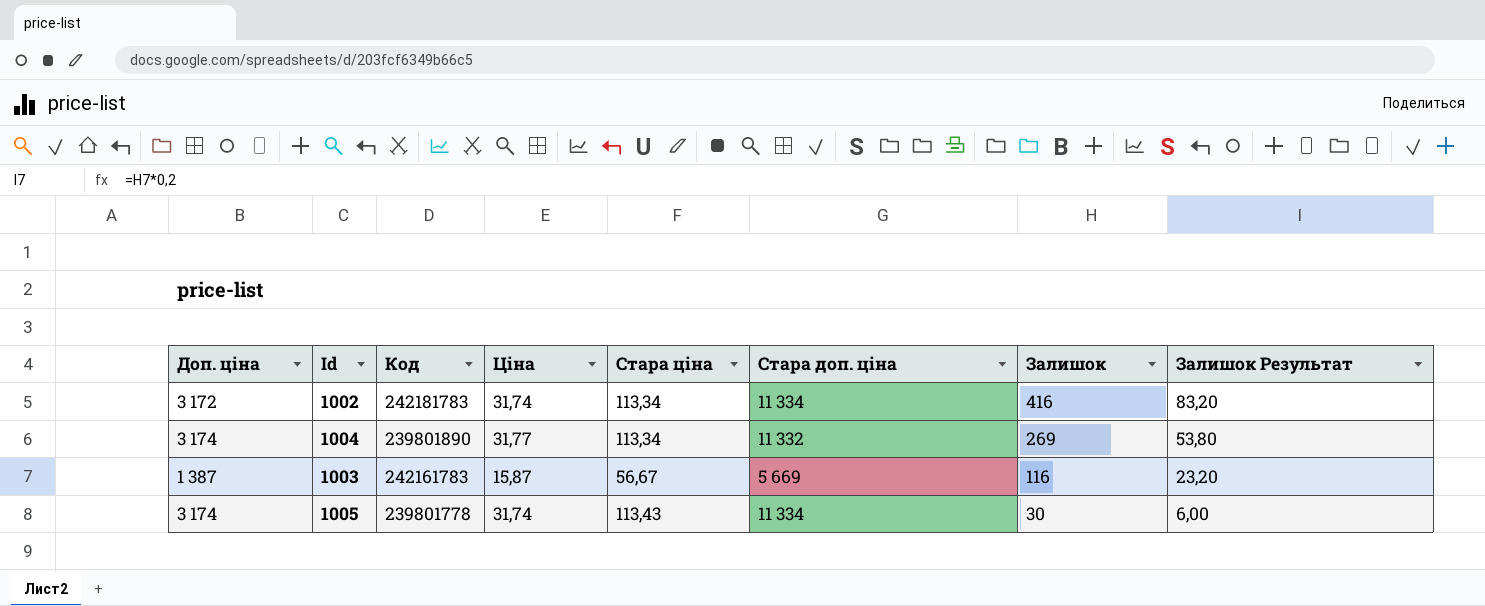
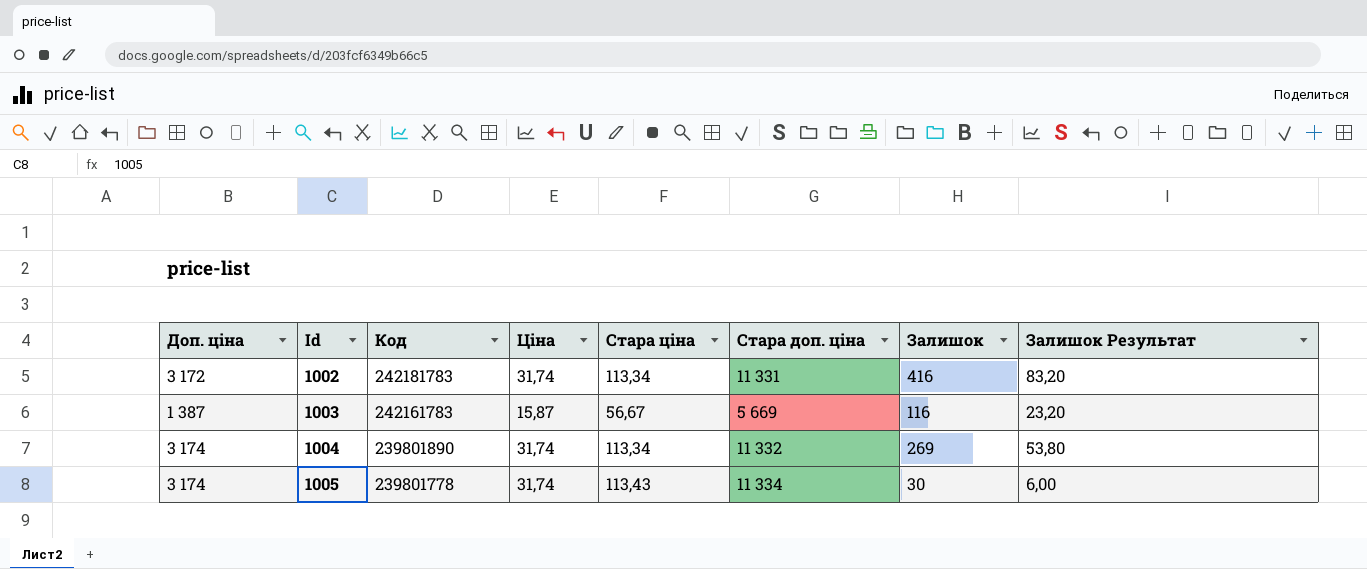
row order: Залишок descending -> Id ascending
1002 | Стара доп. ціна: 11 334 -> 11 331
1004 | Ціна: 31,77 -> 31,74

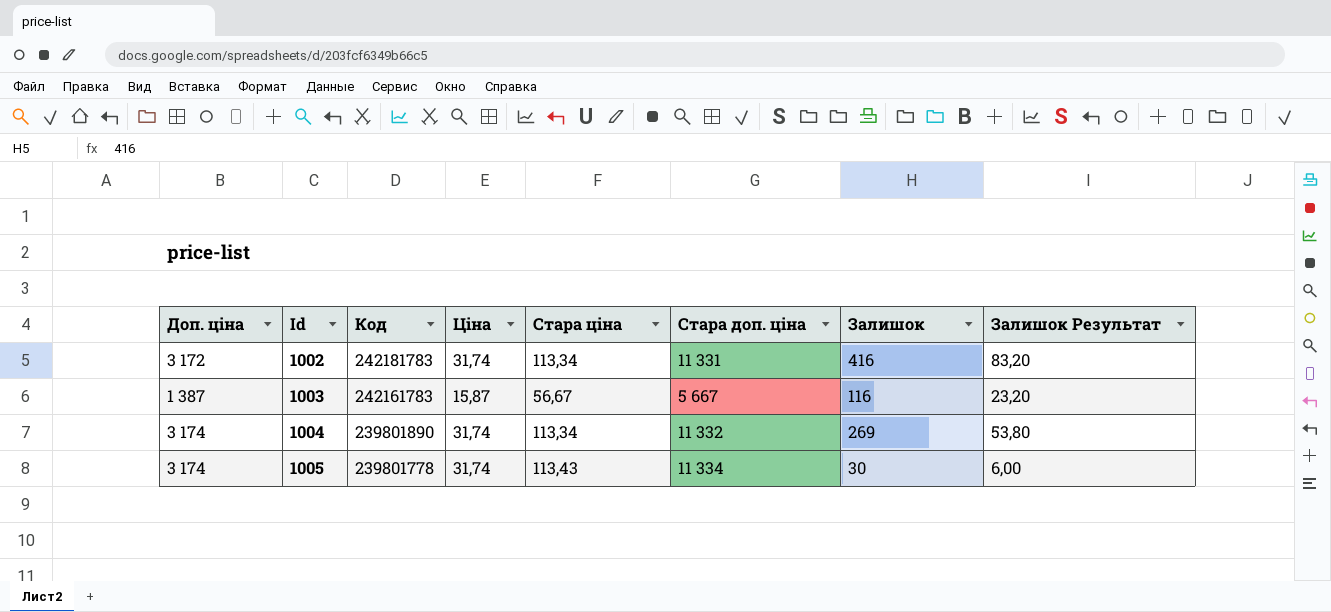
1003 | Стара доп. ціна: 5 669 -> 5 667

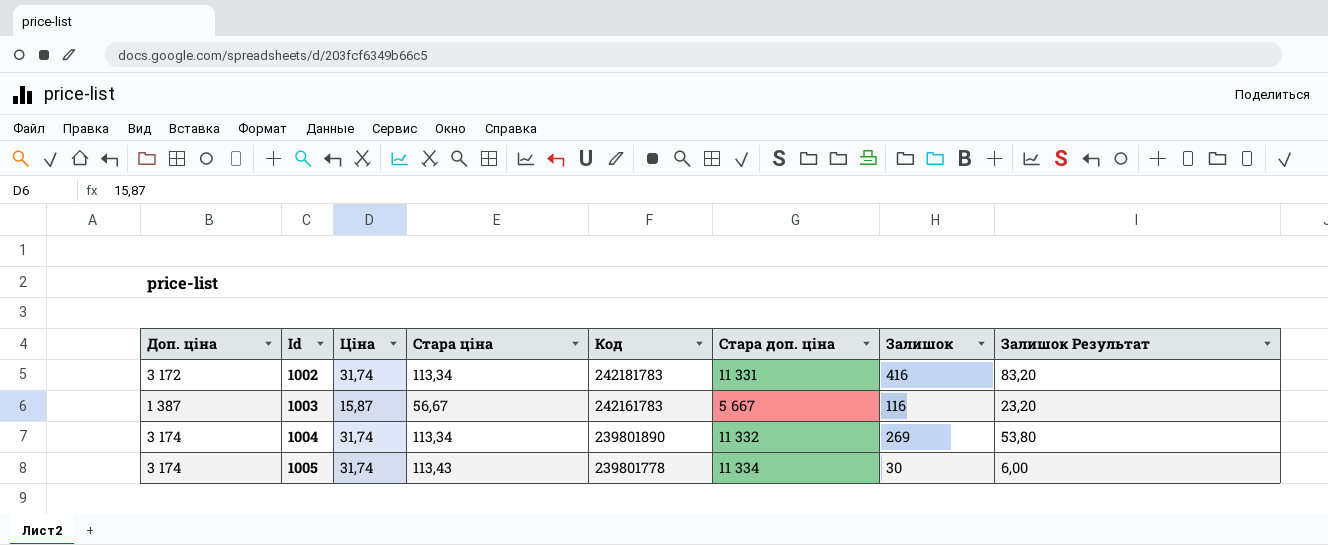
column Код | position: 3 -> 5

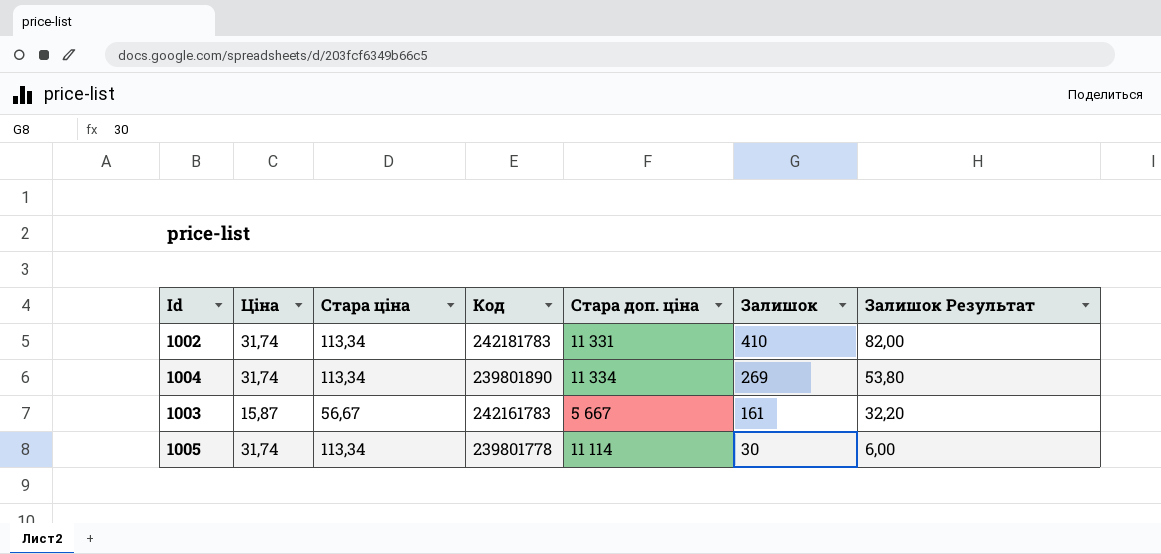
row order: Id ascending -> Залишок descending
column Доп. ціна | position: 1 -> none
1002 | Залишок: 416 -> 410
1002 | Залишок Результат: 83,20 -> 82,00
1004 | Стара доп. ціна: 11 332 -> 11 334
1003 | Залишок: 116 -> 161
1003 | Залишок Результат: 23,20 -> 32,20
1005 | Стара ціна: 113,43 -> 113,34
1005 | Стара доп. ціна: 11 334 -> 11 114

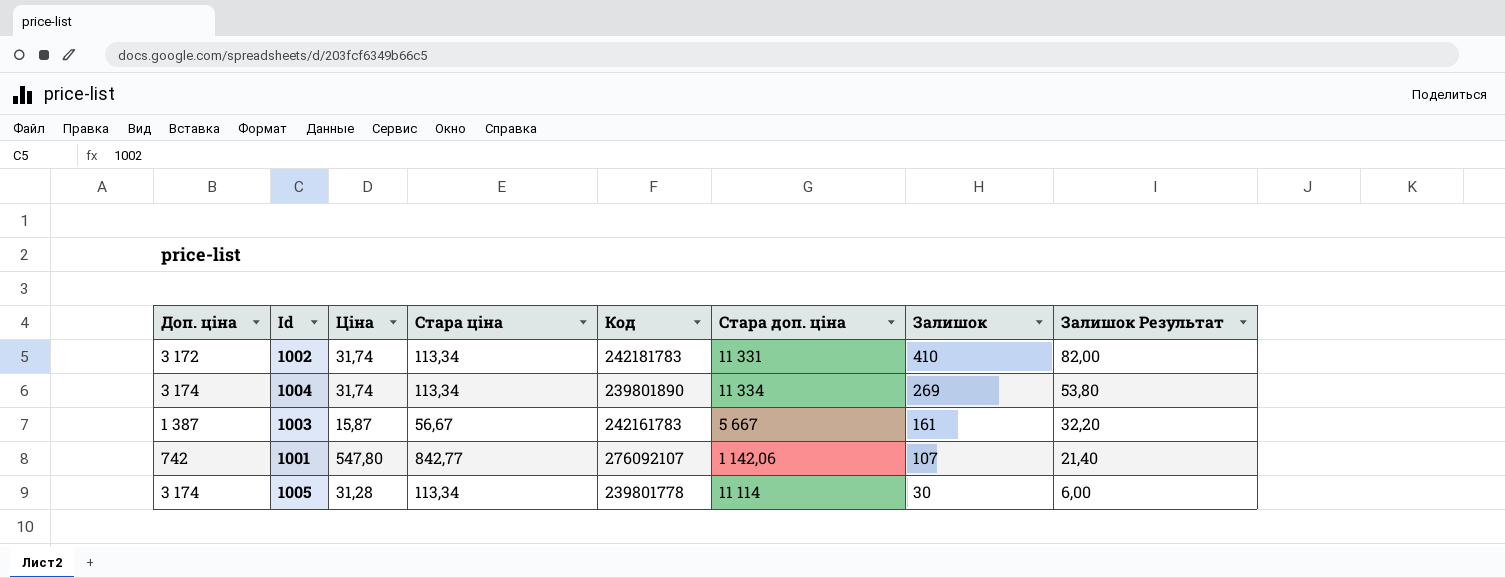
column Доп. ціна | position: none -> 1
row 1001: none -> 742 | 547,80 | 842,77 | 276092107 | 1 142,06 | 107 | 21,40
1005 | Ціна: 31,74 -> 31,28

